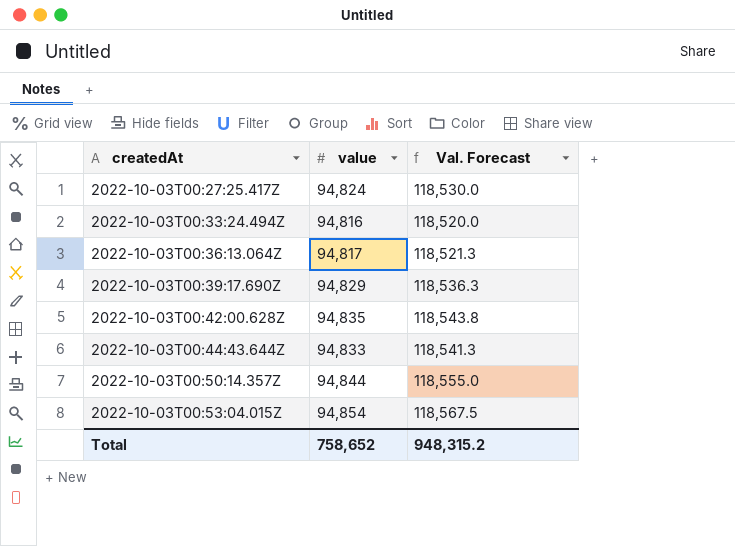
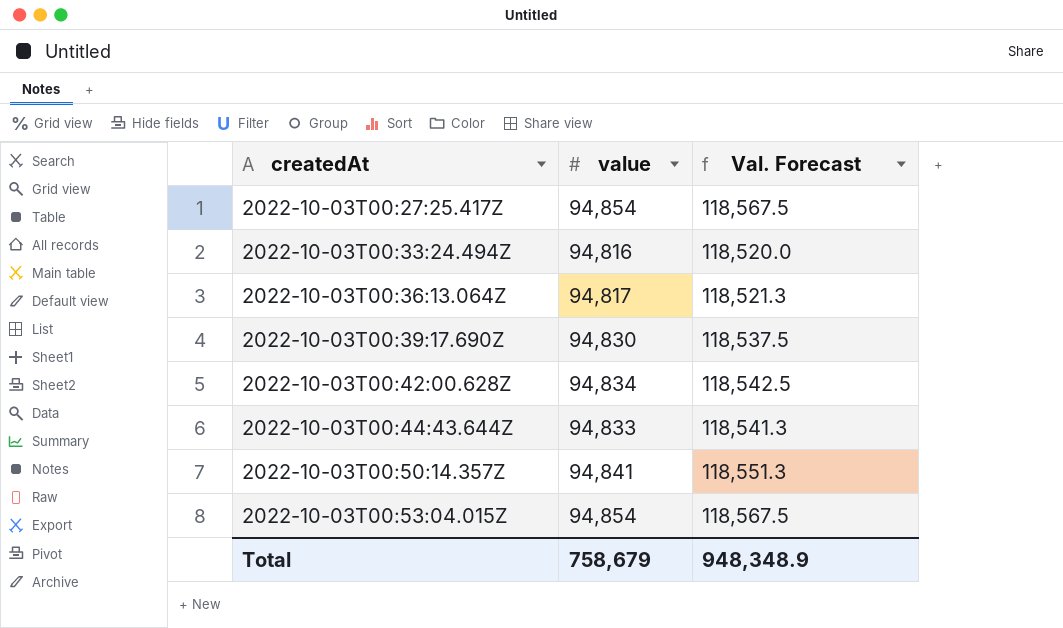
2022-10-03T00:27:25.417Z | value: 94,824 -> 94,854
2022-10-03T00:27:25.417Z | Val. Forecast: 118,530.0 -> 118,567.5
2022-10-03T00:39:17.690Z | value: 94,829 -> 94,830
2022-10-03T00:39:17.690Z | Val. Forecast: 118,536.3 -> 118,537.5
2022-10-03T00:42:00.628Z | value: 94,835 -> 94,834
2022-10-03T00:42:00.628Z | Val. Forecast: 118,543.8 -> 118,542.5
2022-10-03T00:50:14.357Z | value: 94,844 -> 94,841
2022-10-03T00:50:14.357Z | Val. Forecast: 118,555.0 -> 118,551.3
Total | value: 758,652 -> 758,679
Total | Val. Forecast: 948,315.2 -> 948,348.9

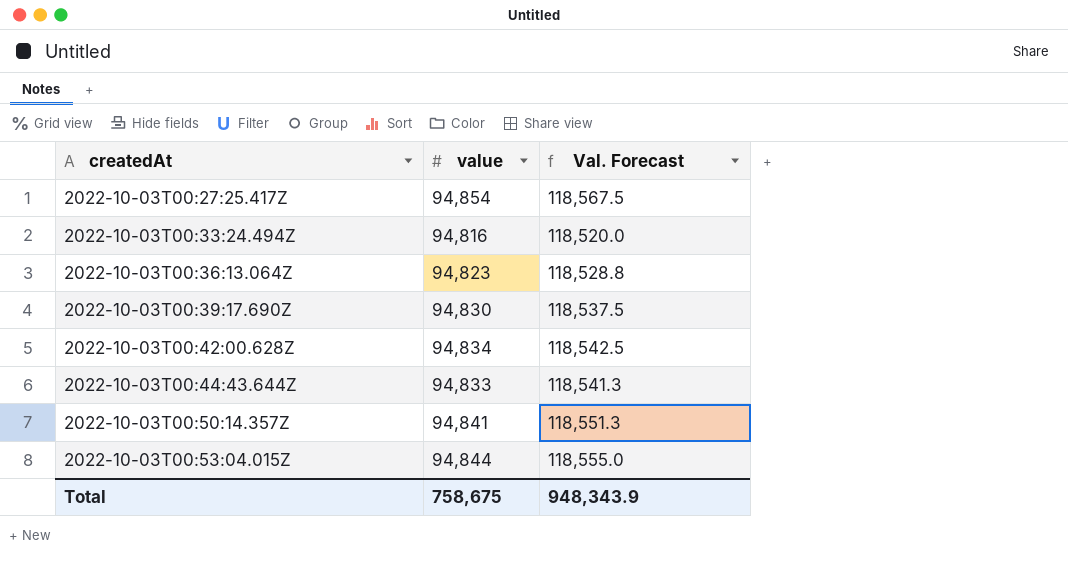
2022-10-03T00:36:13.064Z | value: 94,817 -> 94,823
2022-10-03T00:36:13.064Z | Val. Forecast: 118,521.3 -> 118,528.8
2022-10-03T00:53:04.015Z | value: 94,854 -> 94,844
2022-10-03T00:53:04.015Z | Val. Forecast: 118,567.5 -> 118,555.0
Total | value: 758,679 -> 758,675
Total | Val. Forecast: 948,348.9 -> 948,343.9

